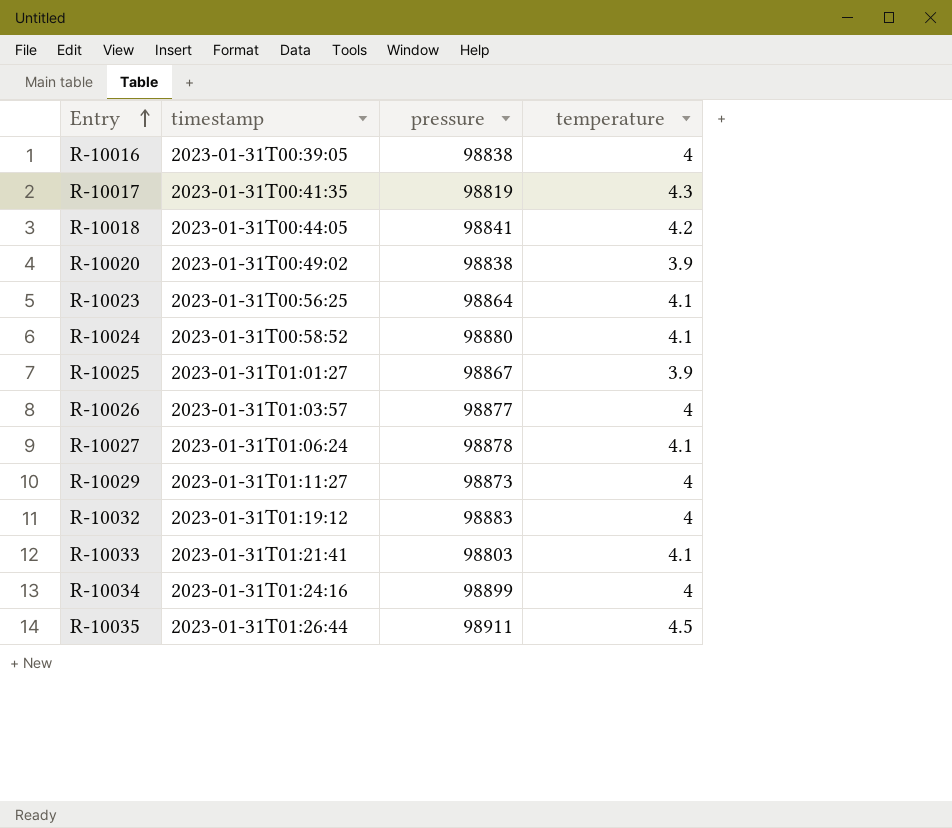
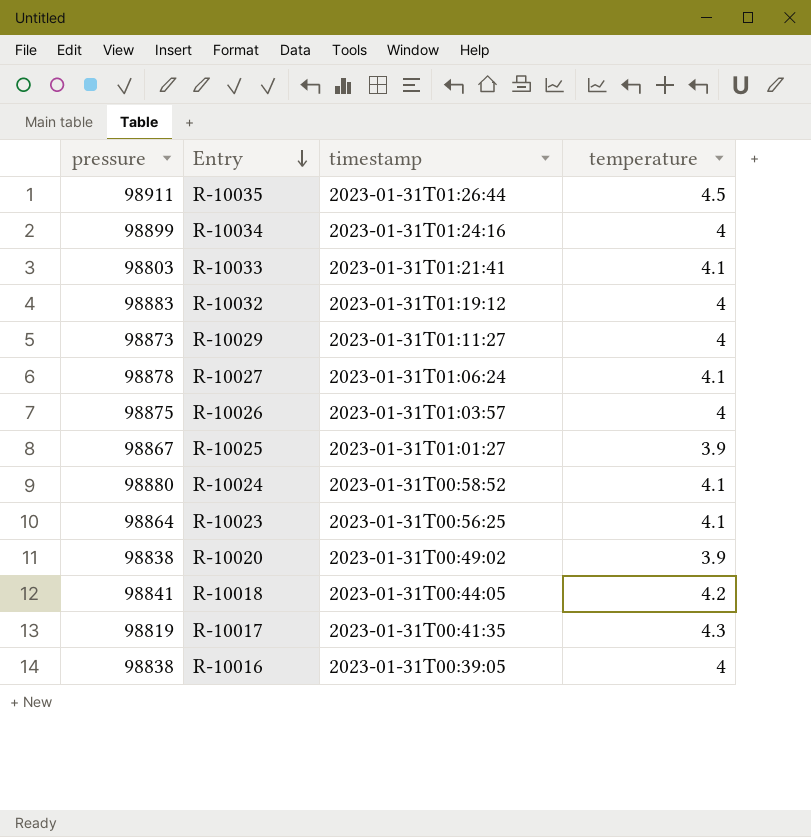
row order: Entry ascending -> Entry descending
column pressure | position: 3 -> 1
R-10026 | pressure: 98877 -> 98875

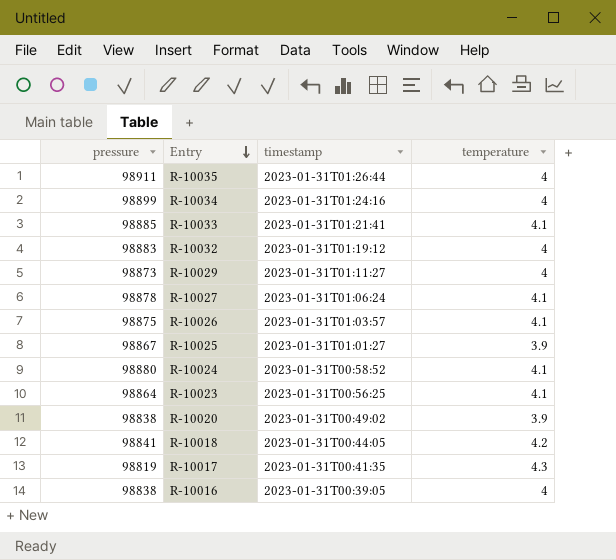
R-10035 | temperature: 4.5 -> 4
R-10033 | pressure: 98803 -> 98885
R-10026 | temperature: 4 -> 4.1

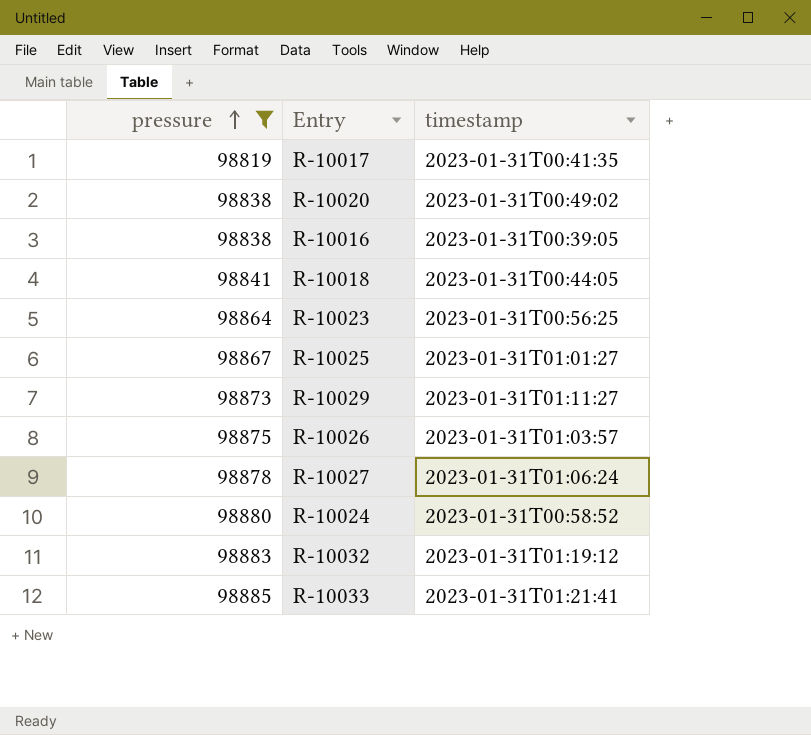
filter: none -> pressure <= 98885
row order: Entry descending -> pressure ascending
column temperature | position: 4 -> none

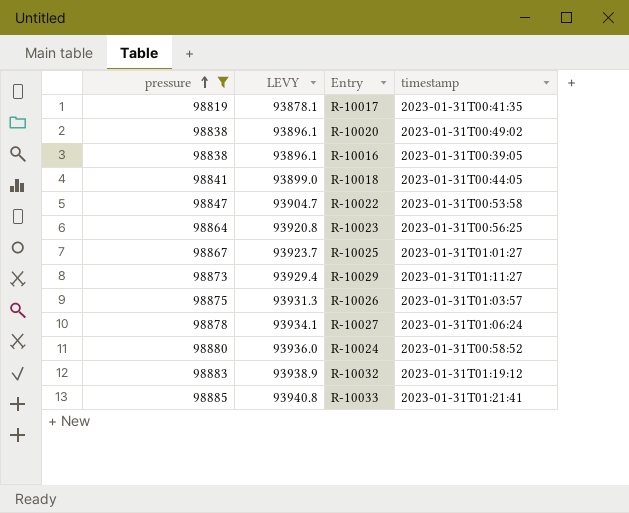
column LEVY | formula: none -> [pressure] * 0.95
row R-10022: none -> 98847 | 93904.7 | 2023-01-31T00:53:58

